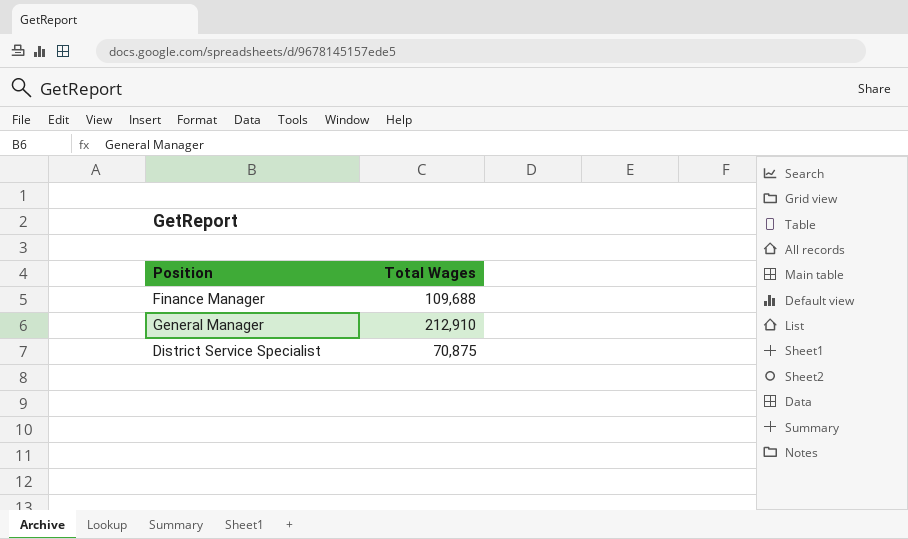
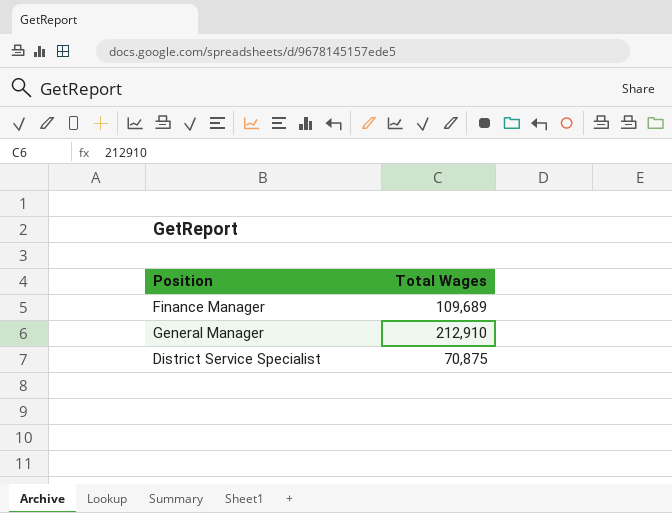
Finance Manager | Total Wages: 109,688 -> 109,689

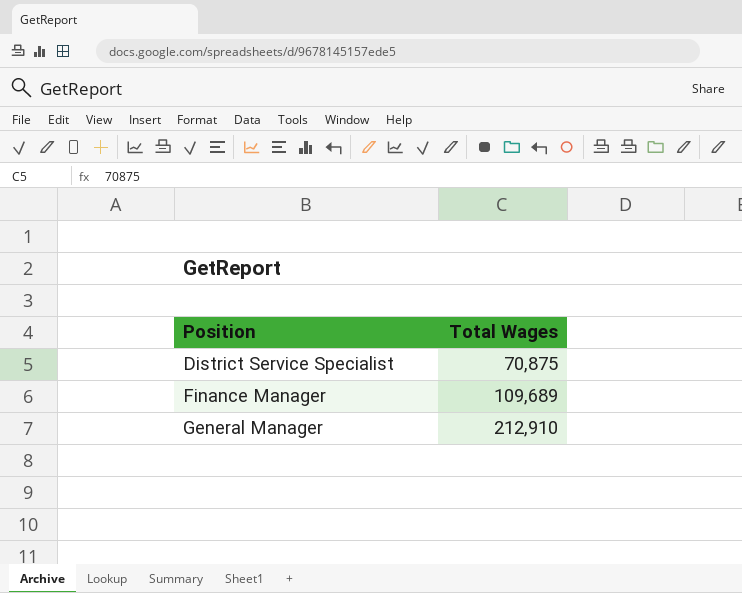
row order: none -> Position ascending

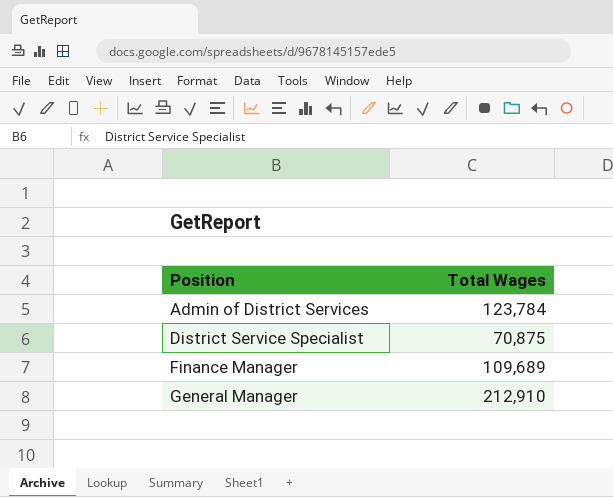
row Admin of District Services: none -> 123,784

